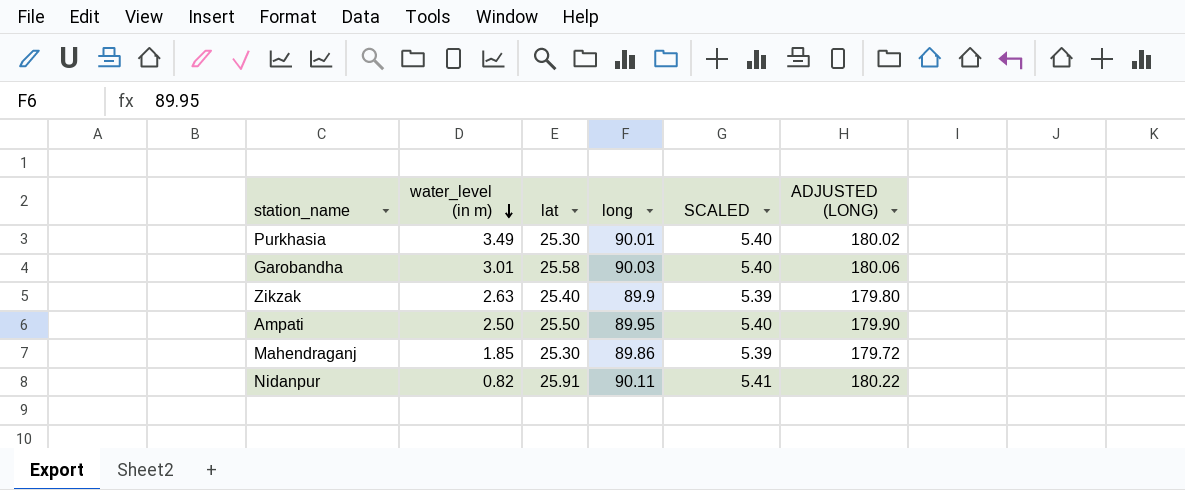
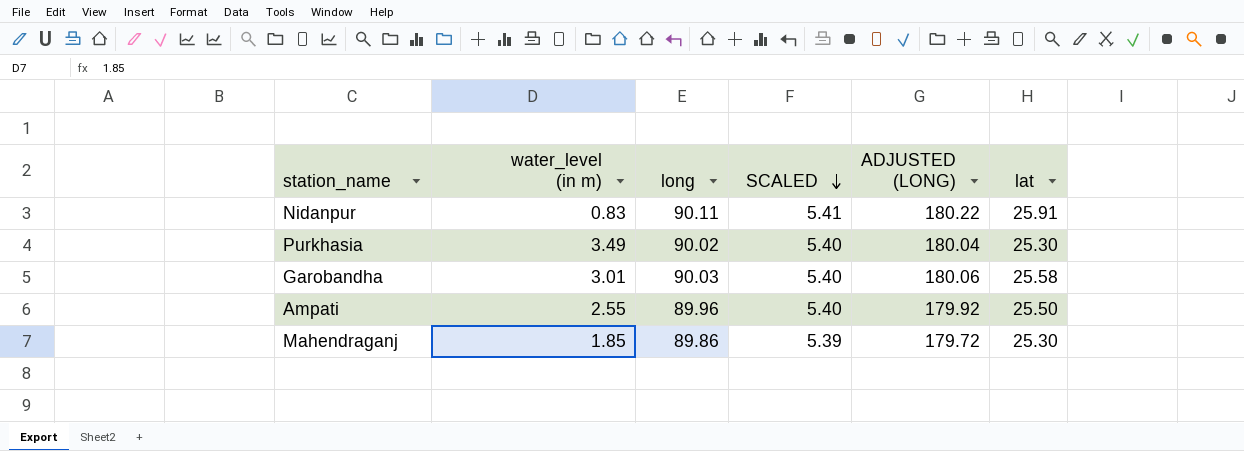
row order: water_level (in m) descending -> SCALED descending
column lat | position: 3 -> 6
row Zikzak: 2.63 | 25.40 | 89.9 | 5.39 | 179.80 -> none
Nidanpur | water_level (in m): 0.82 -> 0.83
Purkhasia | long: 90.01 -> 90.02
Purkhasia | ADJUSTED (LONG): 180.02 -> 180.04
Ampati | water_level (in m): 2.50 -> 2.55
Ampati | long: 89.95 -> 89.96
Ampati | ADJUSTED (LONG): 179.90 -> 179.92

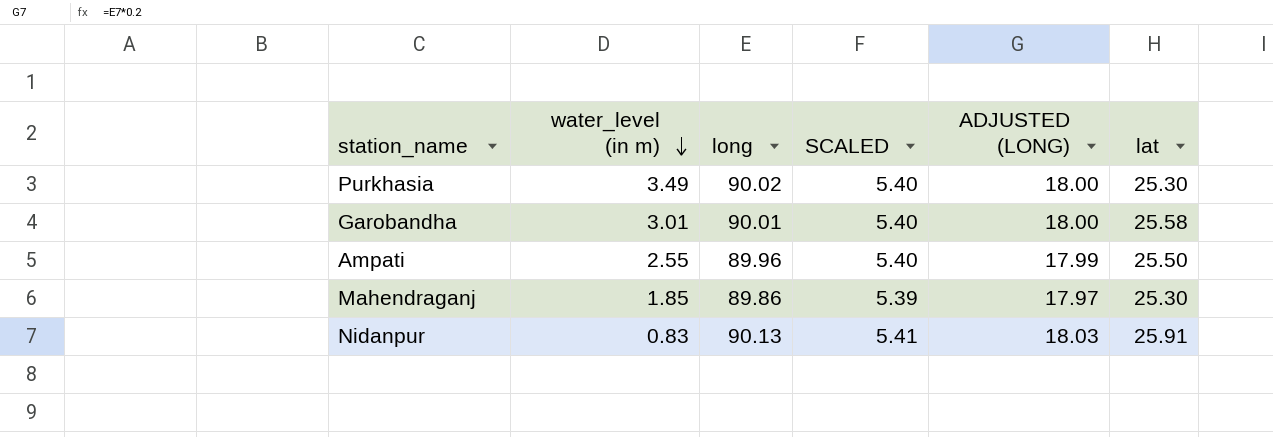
row order: SCALED descending -> water_level (in m) descending
column ADJUSTED (LONG) | formula: [long] * 2 -> [long] * 0.2
Garobandha | long: 90.03 -> 90.01
Nidanpur | long: 90.11 -> 90.13

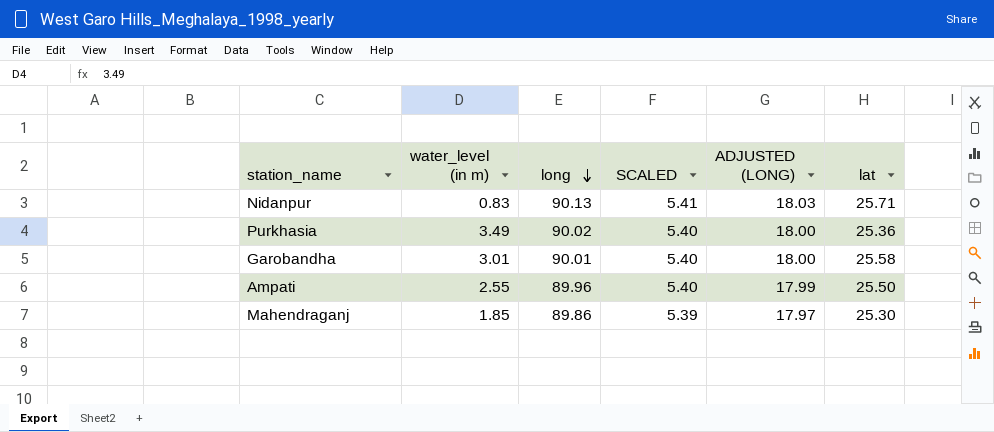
row order: water_level (in m) descending -> long descending
Nidanpur | lat: 25.91 -> 25.71
Purkhasia | lat: 25.30 -> 25.36

